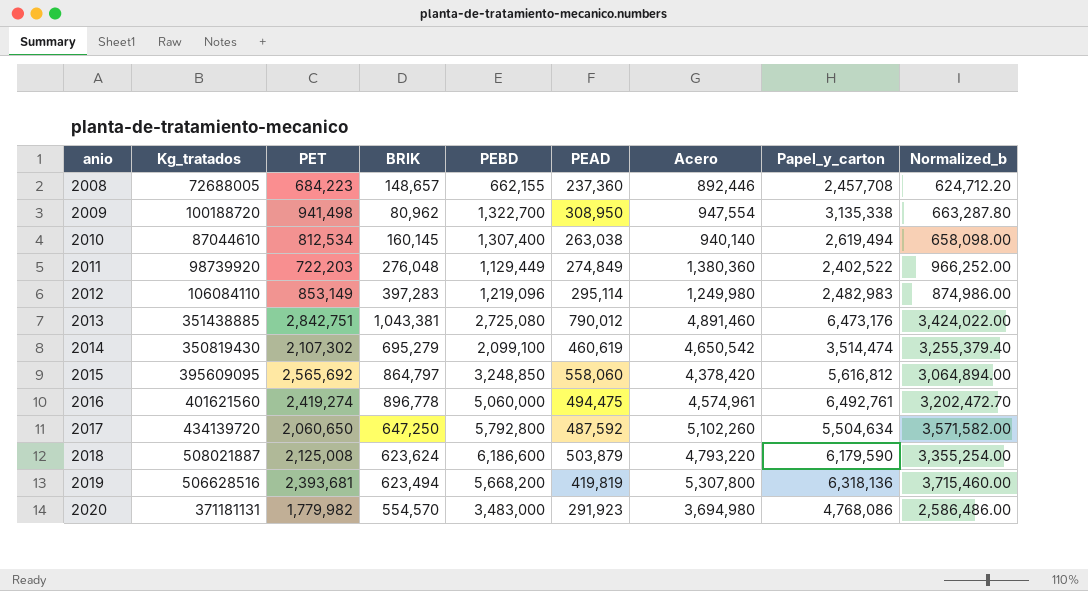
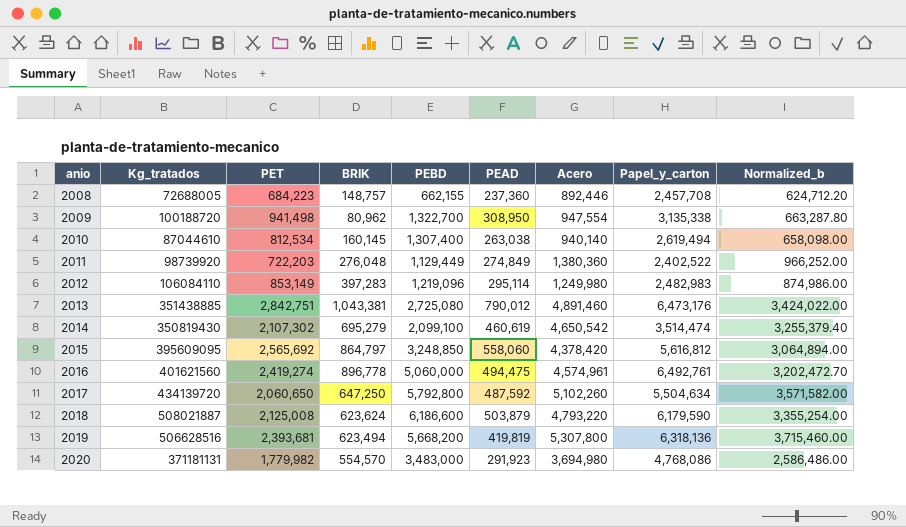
2008 | BRIK: 148,657 -> 148,757

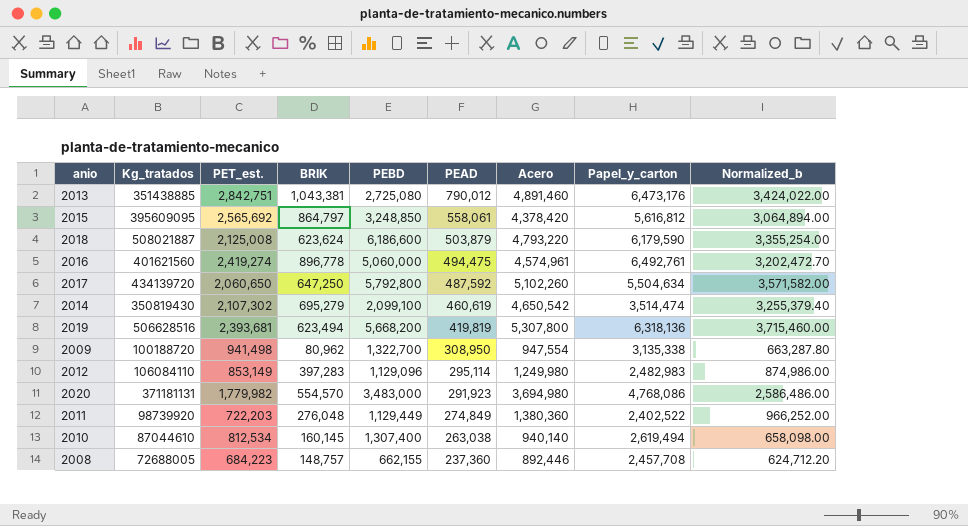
row order: anio ascending -> PEAD descending
column name: PET -> PET_est.
2015 | PEAD: 558,060 -> 558,061
2012 | PEBD: 1,219,096 -> 1,129,096

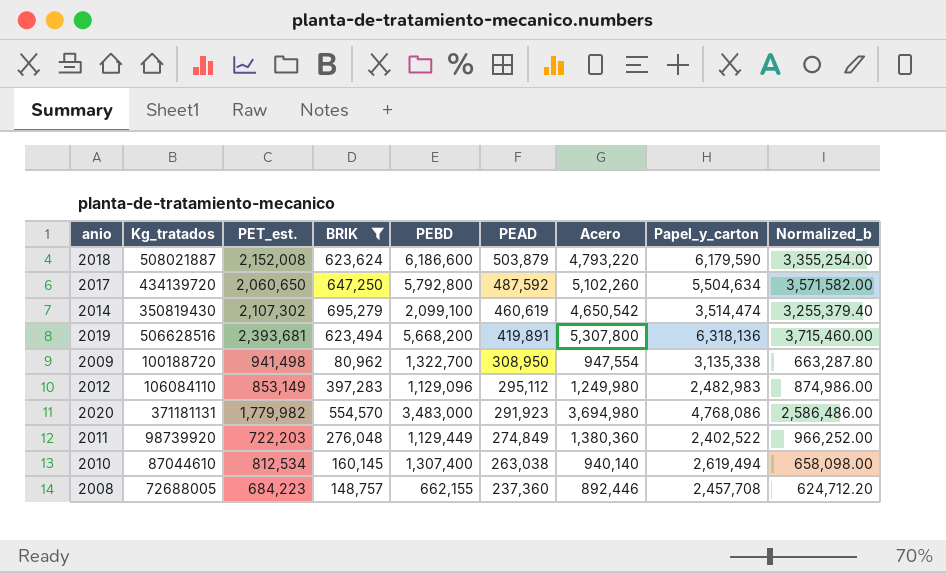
filter: none -> BRIK <= 695,279
2018 | PET_est.: 2,125,008 -> 2,152,008
2019 | PEAD: 419,819 -> 419,891
2012 | PEAD: 295,114 -> 295,112

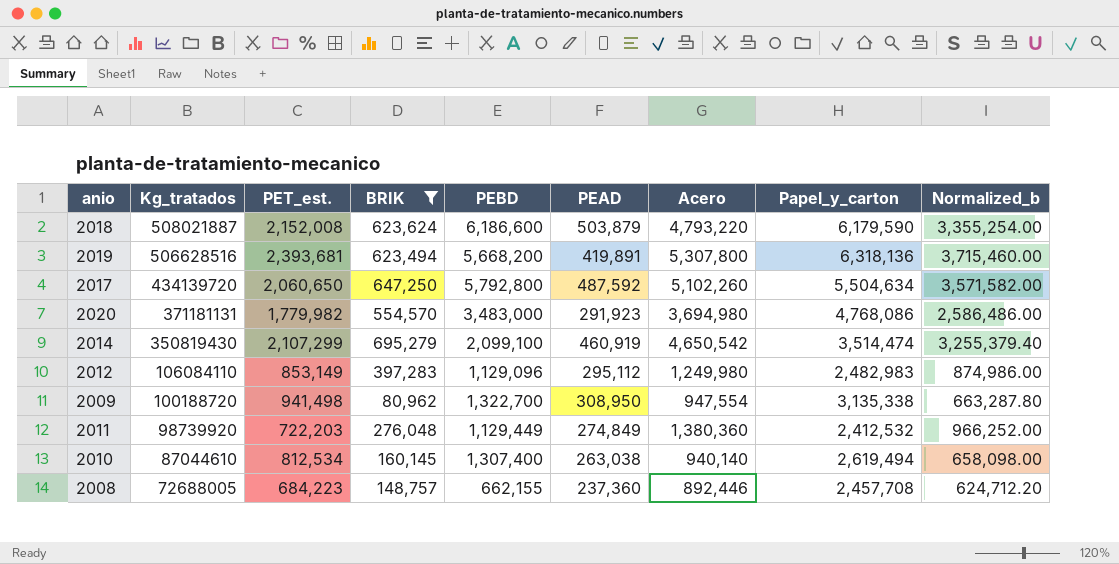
row order: PEAD descending -> Kg_tratados descending
2014 | PET_est.: 2,107,302 -> 2,107,299
2014 | PEAD: 460,619 -> 460,919
2011 | Papel_y_carton: 2,402,522 -> 2,412,532

